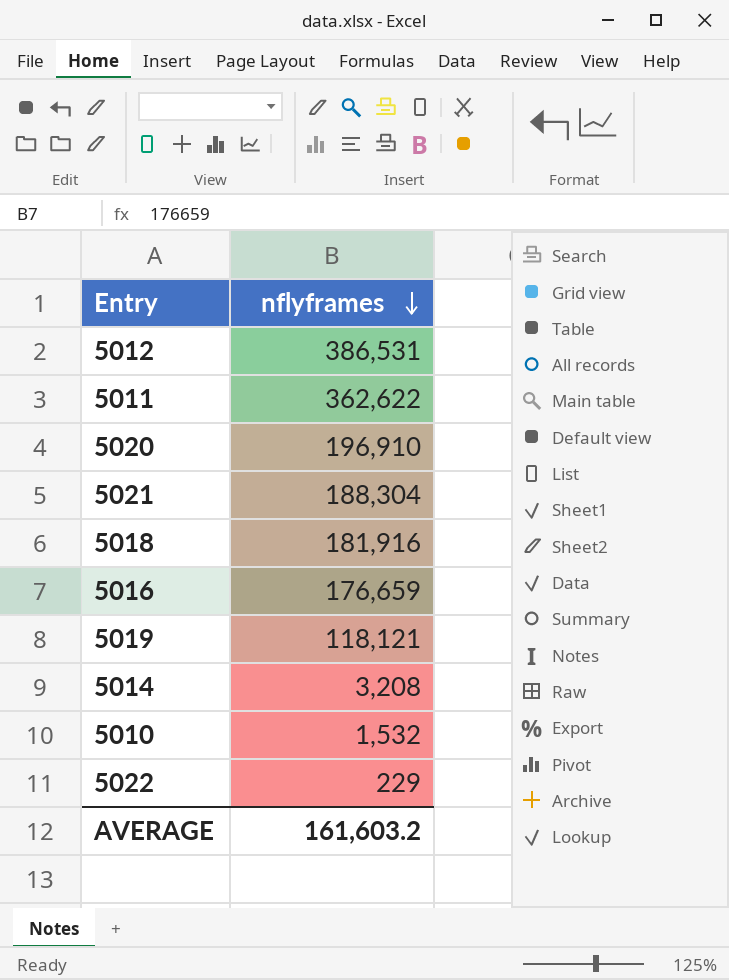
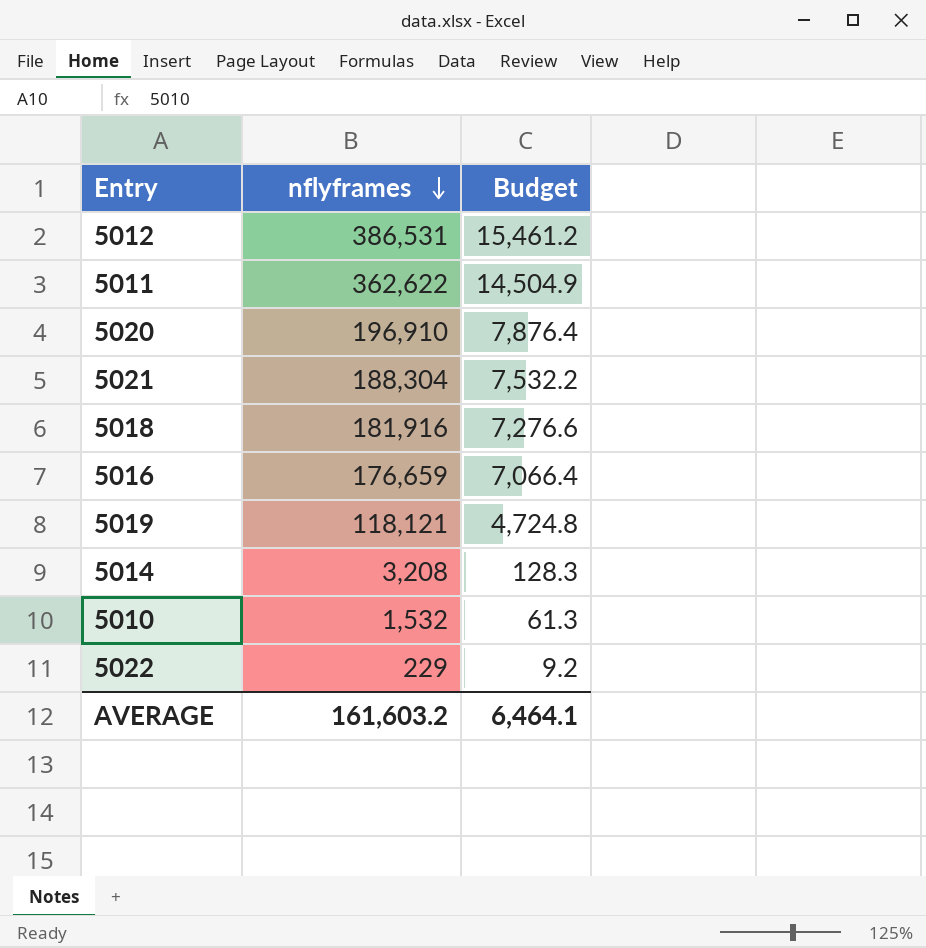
column Budget | formula: none -> [nflyframes] * 0.04

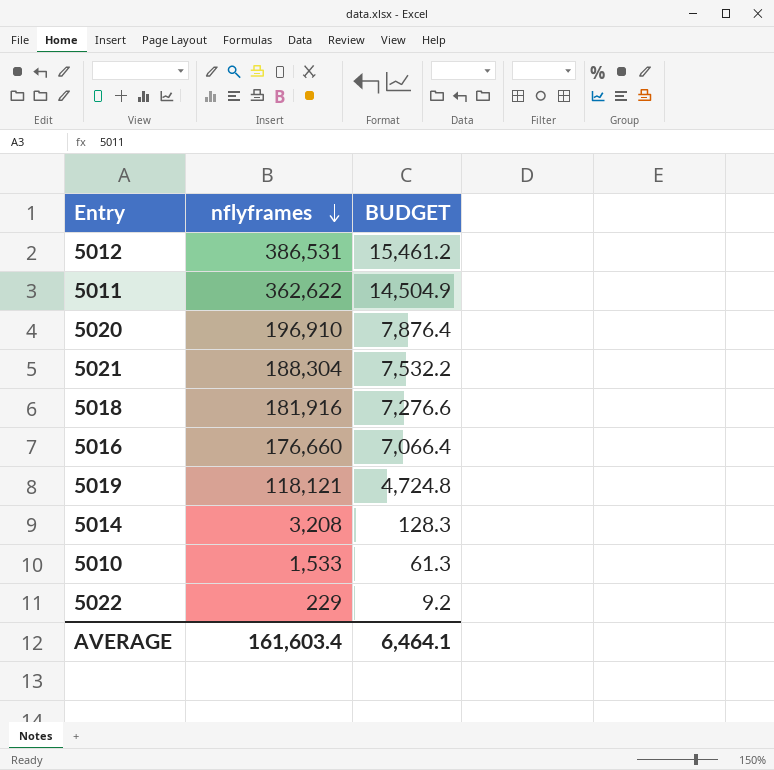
column name: Budget -> BUDGET
5016 | nflyframes: 176,659 -> 176,660
5010 | nflyframes: 1,532 -> 1,533
AVERAGE | nflyframes: 161,603.2 -> 161,603.4

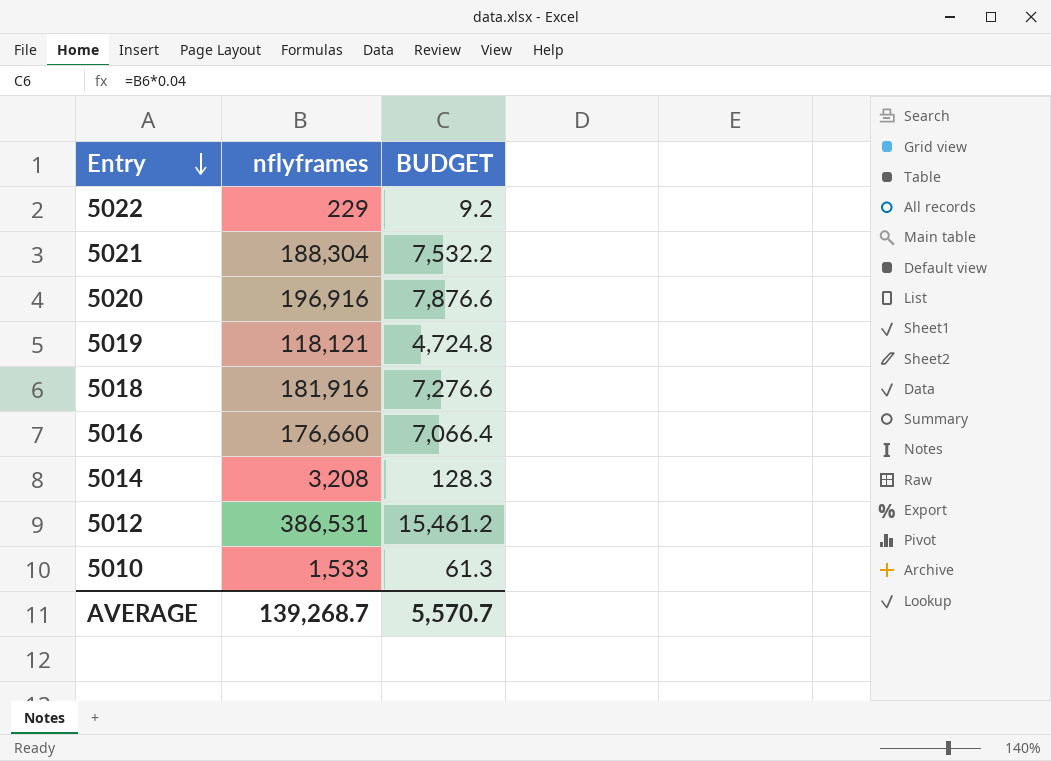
row order: nflyframes descending -> Entry descending
row 5011: 362,622 | 14,504.9 -> none
5020 | nflyframes: 196,910 -> 196,916
5020 | BUDGET: 7,876.4 -> 7,876.6
AVERAGE | nflyframes: 161,603.4 -> 139,268.7
AVERAGE | BUDGET: 6,464.1 -> 5,570.7

